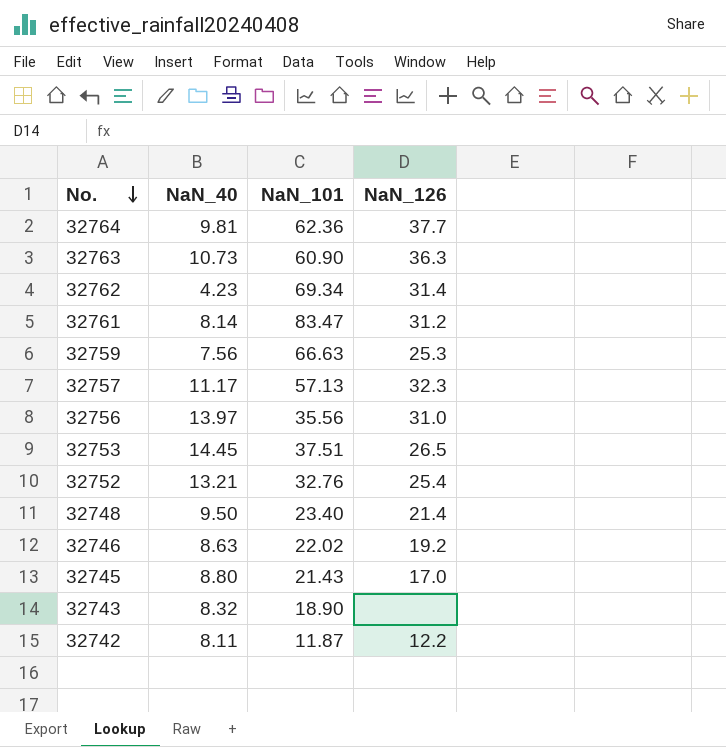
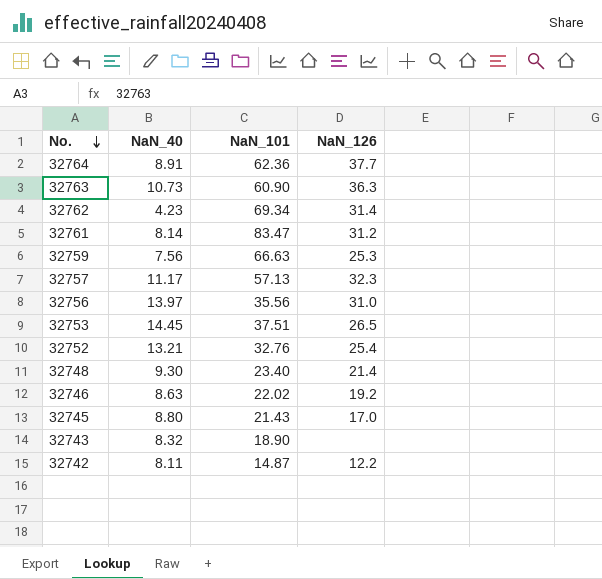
32764 | NaN_40: 9.81 -> 8.91
32748 | NaN_40: 9.50 -> 9.30
32742 | NaN_101: 11.87 -> 14.87

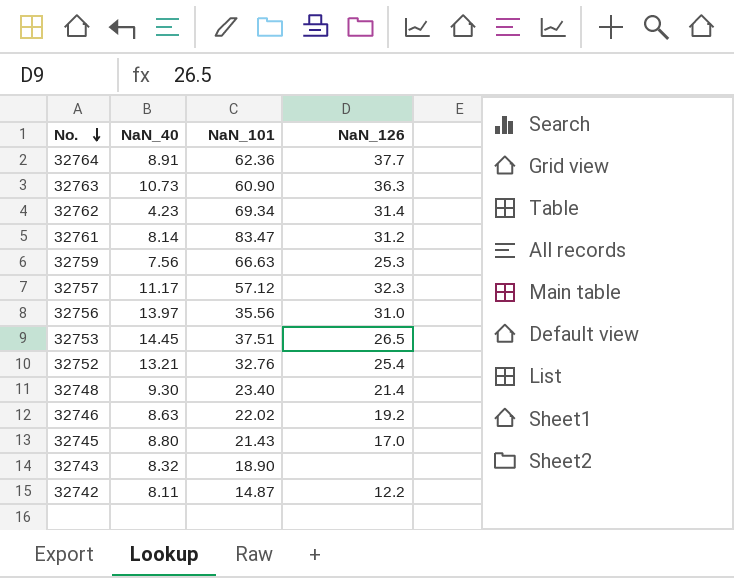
32757 | NaN_101: 57.13 -> 57.12

